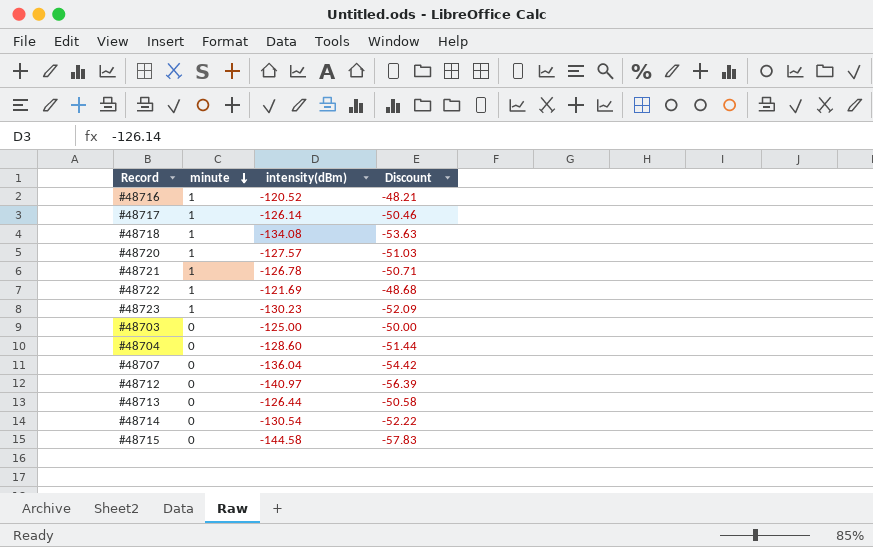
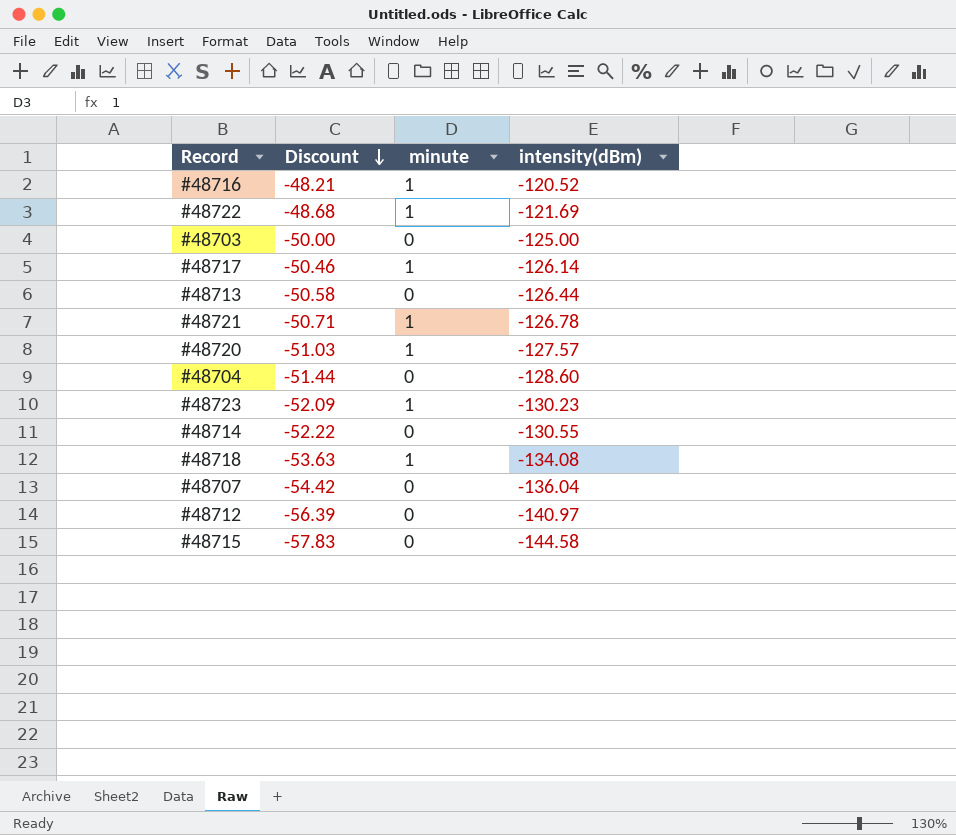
row order: minute descending -> Discount descending
column Discount | position: 4 -> 2
#48714 | intensity(dBm): -130.54 -> -130.55

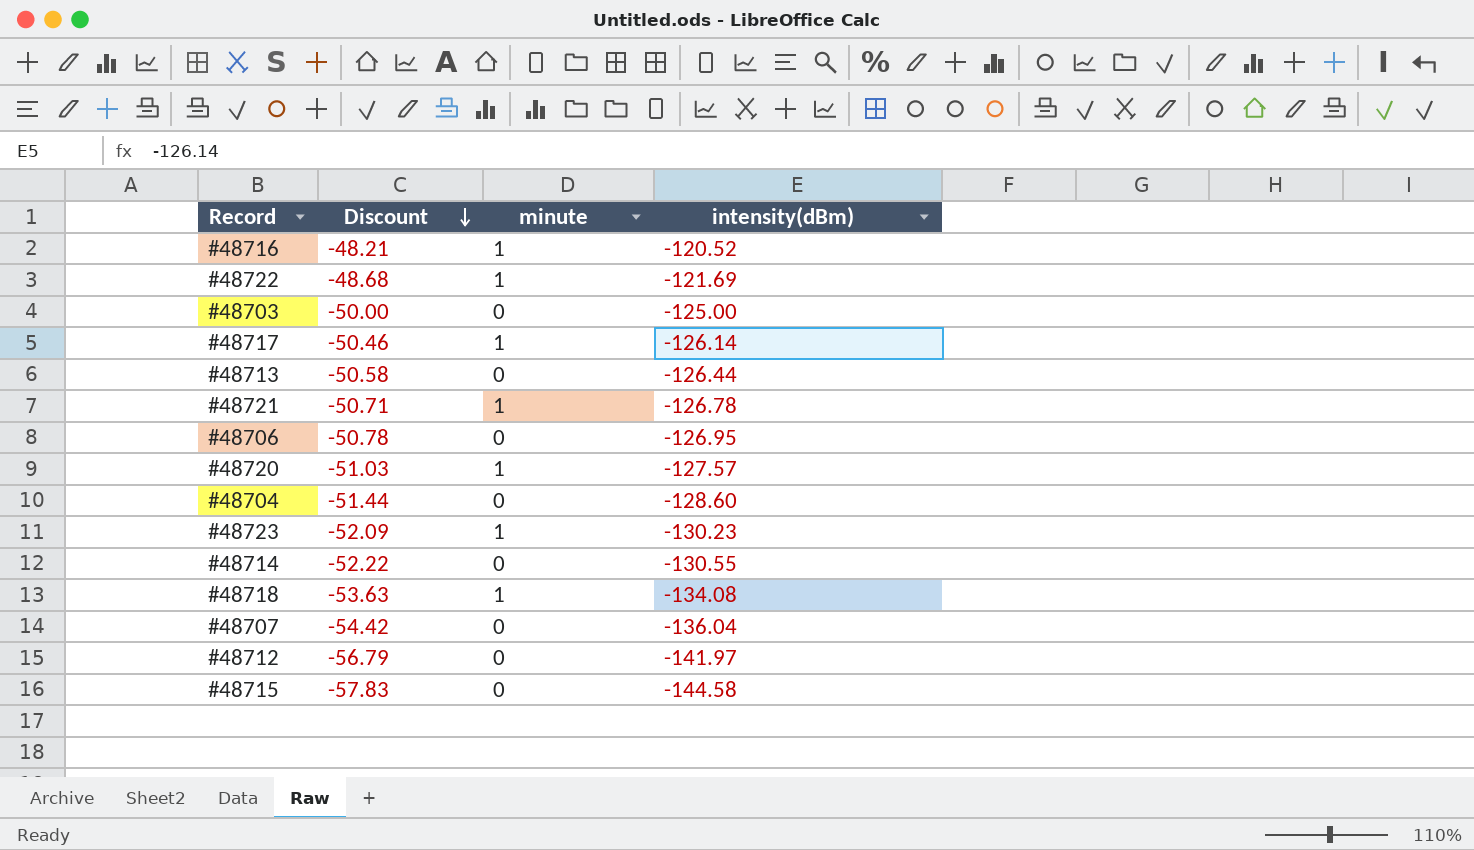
row #48706: none -> -50.78 | 0 | -126.95
#48712 | Discount: -56.39 -> -56.79
#48712 | intensity(dBm): -140.97 -> -141.97

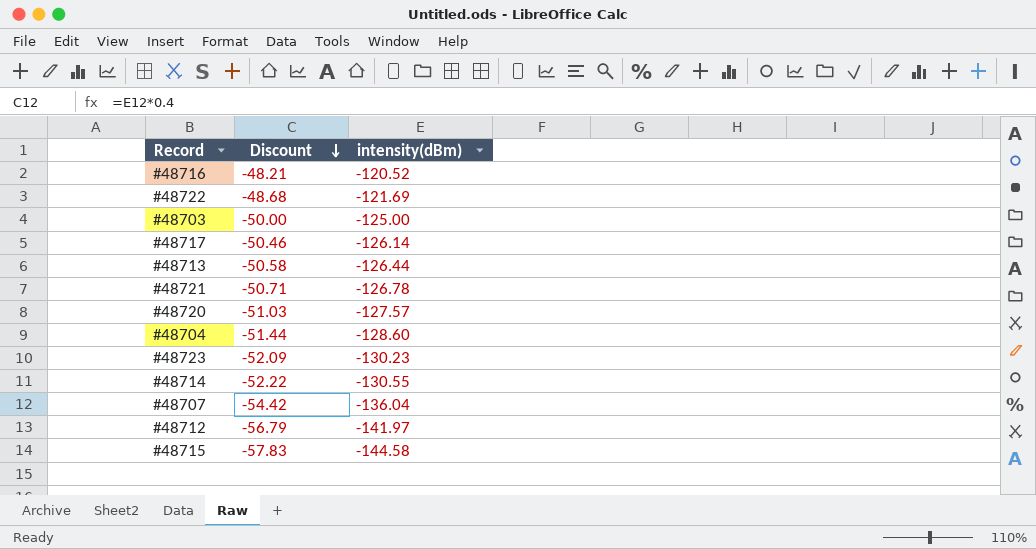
column minute | position: 3 -> none
row #48706: -50.78 | 0 | -126.95 -> none
row #48718: -53.63 | 1 | -134.08 -> none

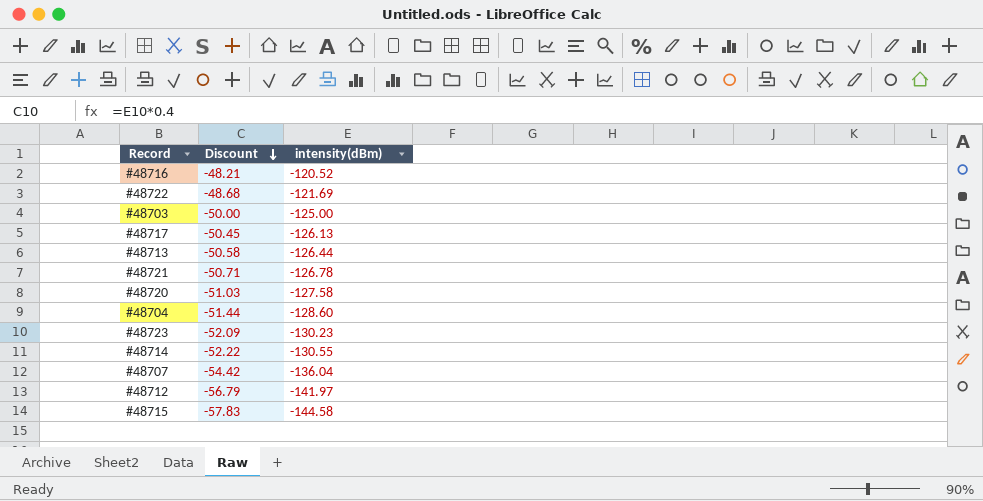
#48717 | Discount: -50.46 -> -50.45
#48717 | intensity(dBm): -126.14 -> -126.13
#48720 | intensity(dBm): -127.57 -> -127.58

